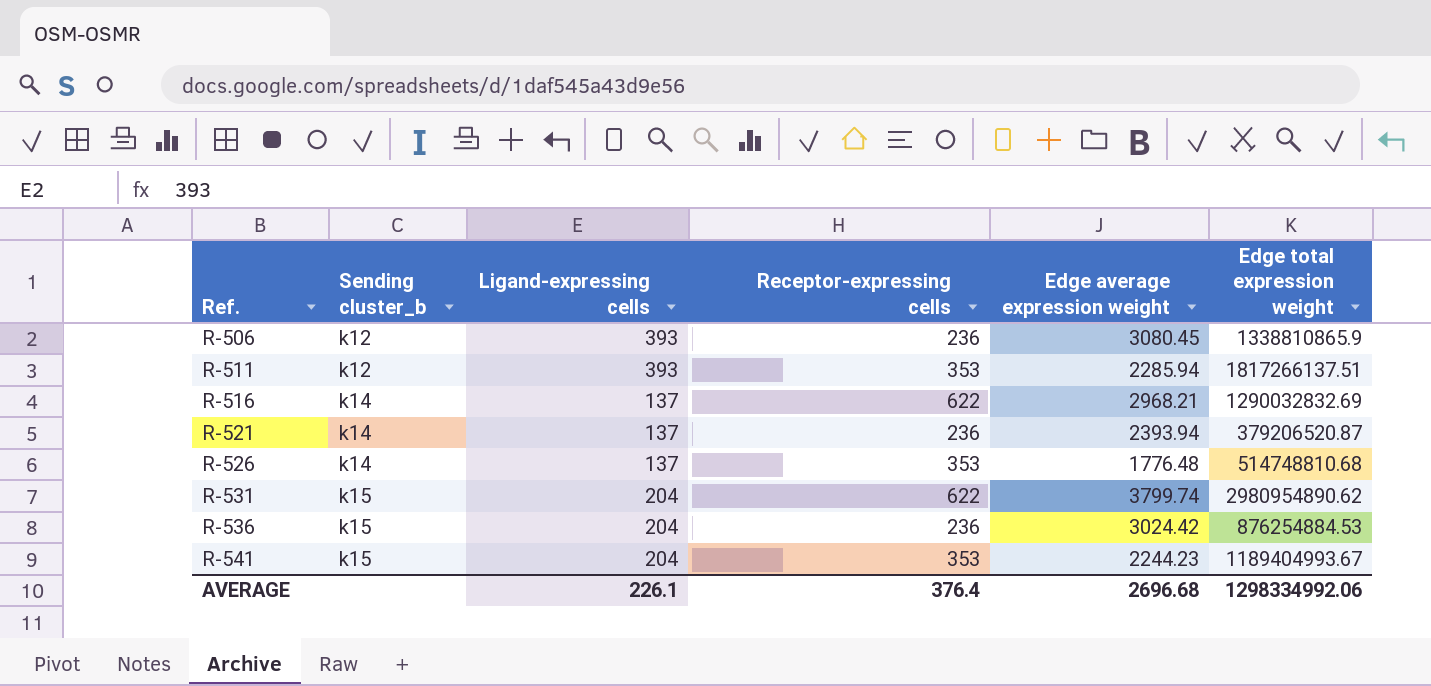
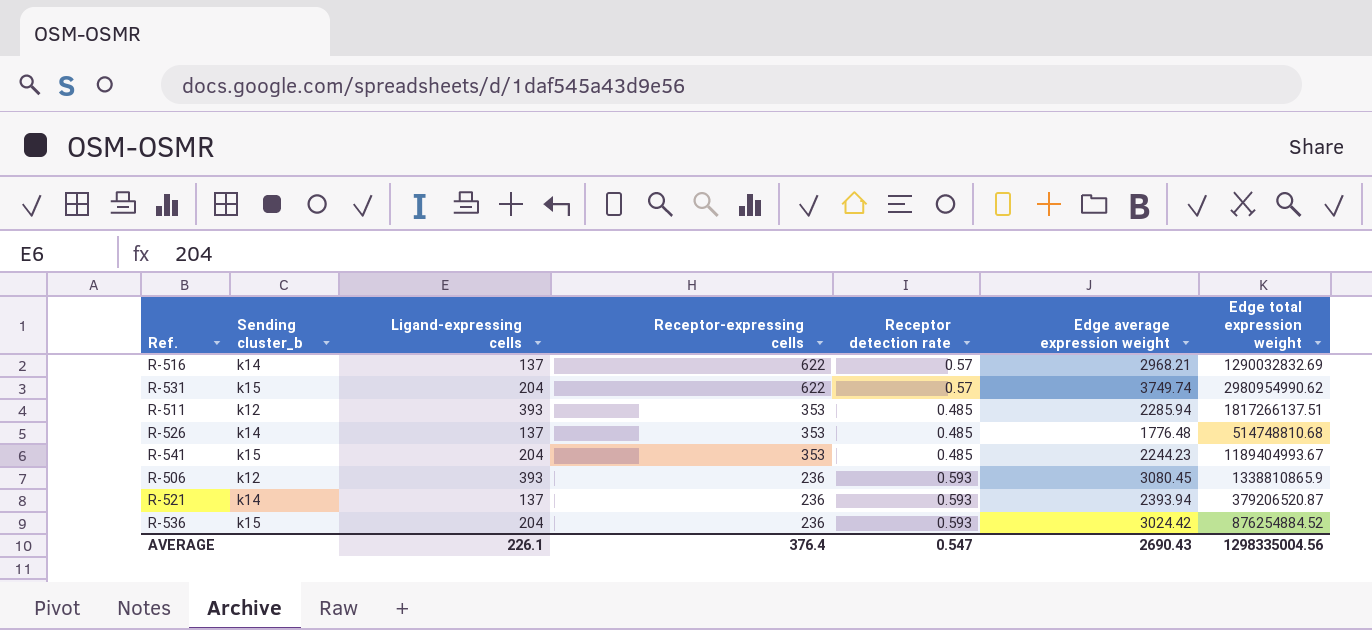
row order: Ref. ascending -> Receptor-expressing cells descending
column Receptor detection rate | position: none -> 5
R-531 | Edge average expression weight: 3799.74 -> 3749.74
R-531 | Edge total expression weight: 2980954890.62 -> 2980954990.62
R-536 | Edge total expression weight: 876254884.53 -> 876254884.52
AVERAGE | Edge average expression weight: 2696.68 -> 2690.43
AVERAGE | Edge total expression weight: 1298334992.06 -> 1298335004.56

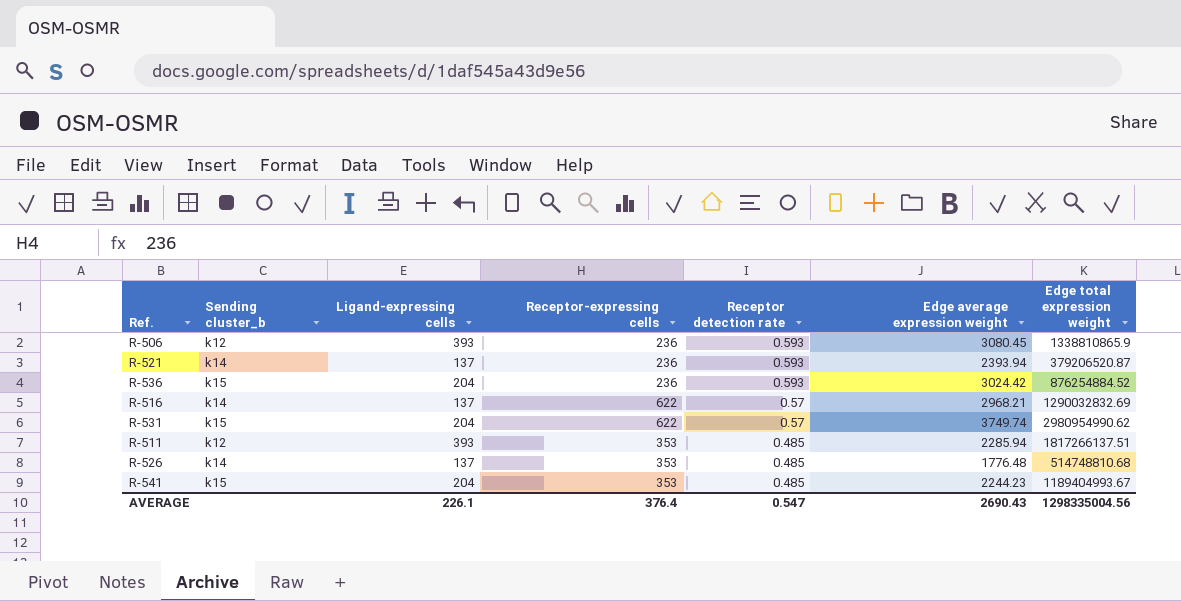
row order: Receptor-expressing cells descending -> Receptor detection rate descending

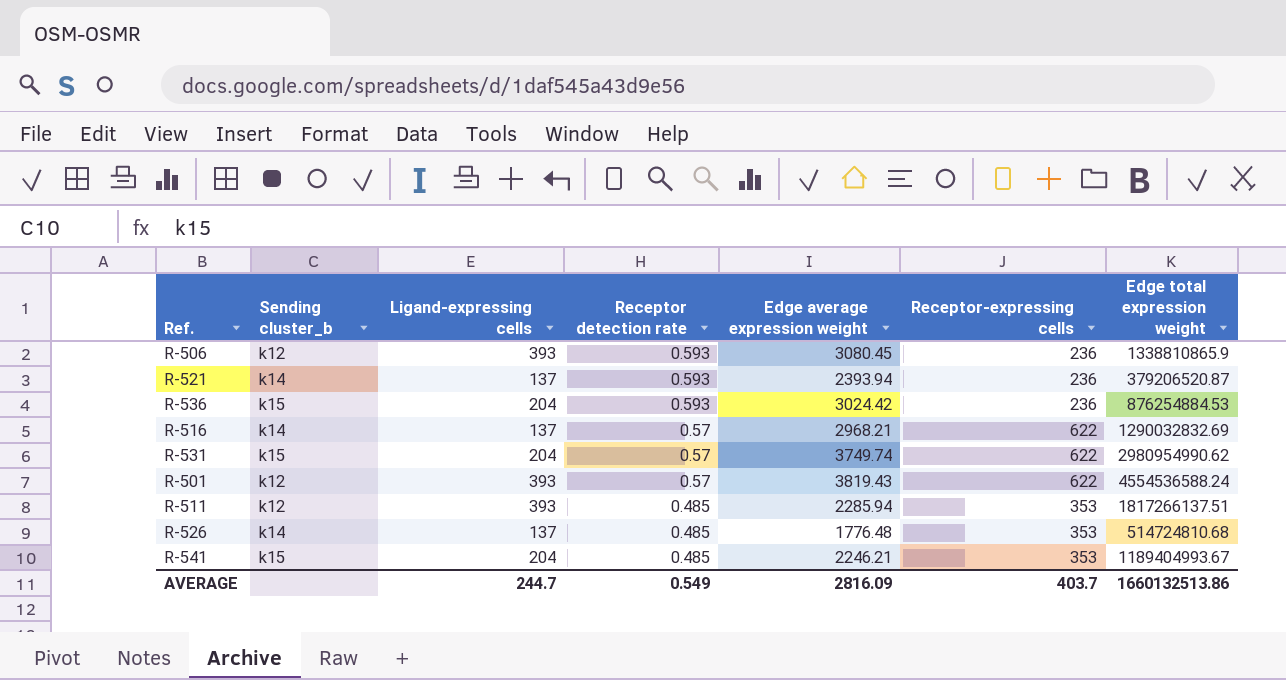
column Receptor-expressing cells | position: 4 -> 6
R-536 | Edge total expression weight: 876254884.52 -> 876254884.53
row R-501: none -> k12 | 393 | 0.57 | 3819.43 | 622 | 4554536588.24
R-526 | Edge total expression weight: 514748810.68 -> 514724810.68
R-541 | Edge average expression weight: 2244.23 -> 2246.21
AVERAGE | Ligand-expressing cells: 226.1 -> 244.7
AVERAGE | Receptor detection rate: 0.547 -> 0.549
AVERAGE | Edge average expression weight: 2690.43 -> 2816.09
AVERAGE | Receptor-expressing cells: 376.4 -> 403.7
AVERAGE | Edge total expression weight: 1298335004.56 -> 1660132513.86

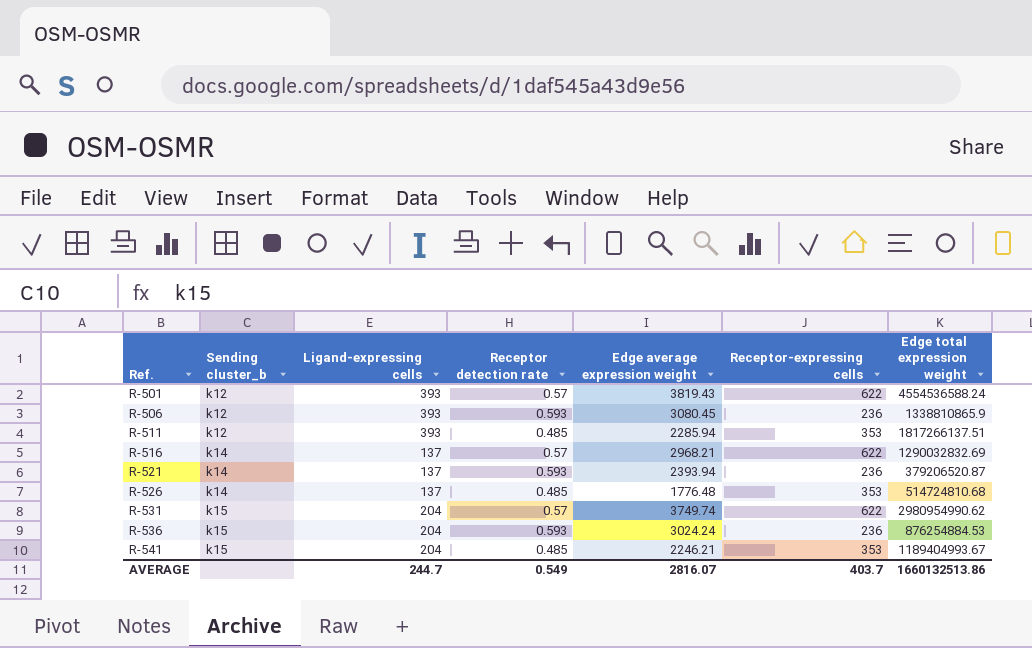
row order: Receptor detection rate descending -> Ref. ascending
R-536 | Edge average expression weight: 3024.42 -> 3024.24
AVERAGE | Edge average expression weight: 2816.09 -> 2816.07

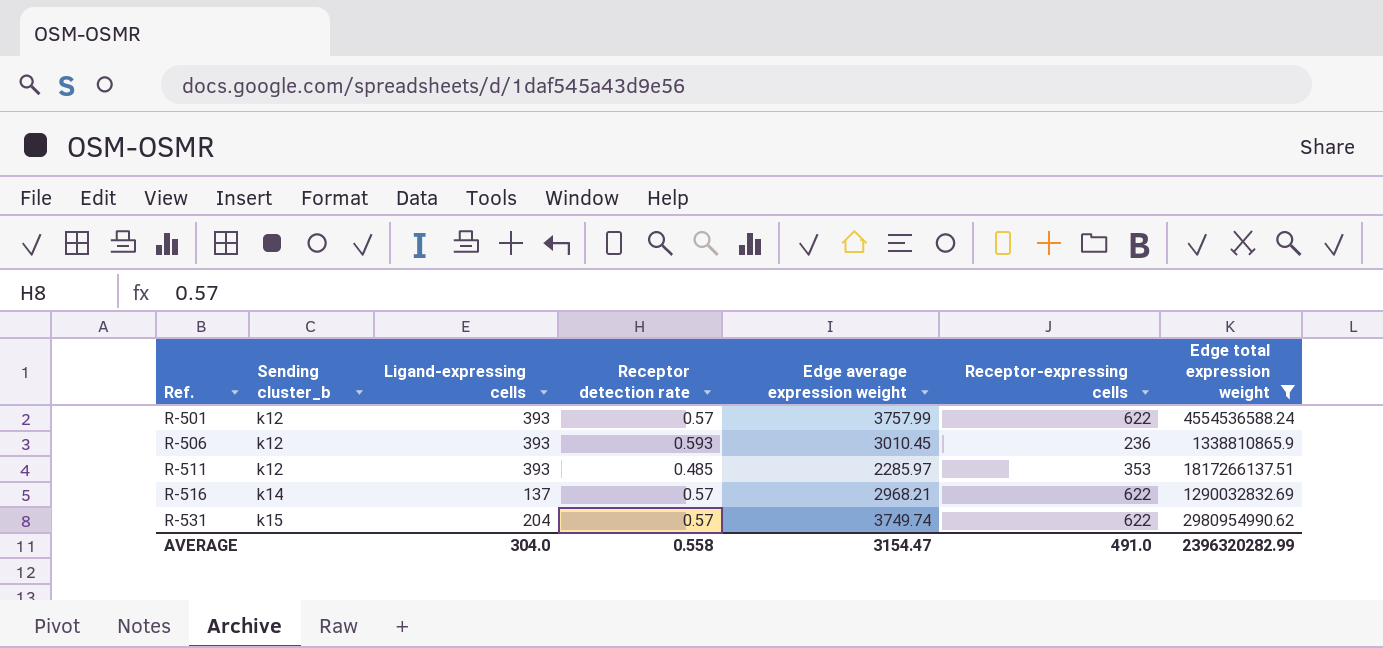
filter: none -> Edge total expression weight >= 1290032832.69
R-501 | Edge average expression weight: 3819.43 -> 3757.99
R-506 | Edge average expression weight: 3080.45 -> 3010.45
R-511 | Edge average expression weight: 2285.94 -> 2285.97
AVERAGE | Ligand-expressing cells: 244.7 -> 304.0
AVERAGE | Receptor detection rate: 0.549 -> 0.558
AVERAGE | Edge average expression weight: 2816.07 -> 3154.47
AVERAGE | Receptor-expressing cells: 403.7 -> 491.0
AVERAGE | Edge total expression weight: 1660132513.86 -> 2396320282.99

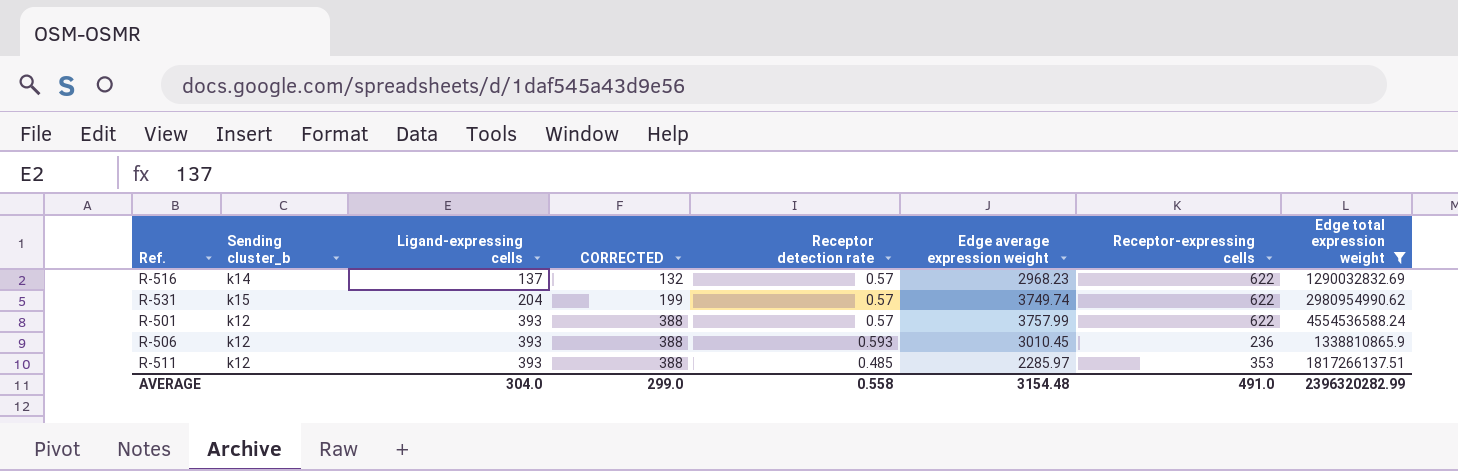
row order: Ref. ascending -> Ligand-expressing cells ascending
column CORRECTED | formula: none -> [Ligand-expressing cells] - 5
R-516 | Edge average expression weight: 2968.21 -> 2968.23
AVERAGE | Edge average expression weight: 3154.47 -> 3154.48

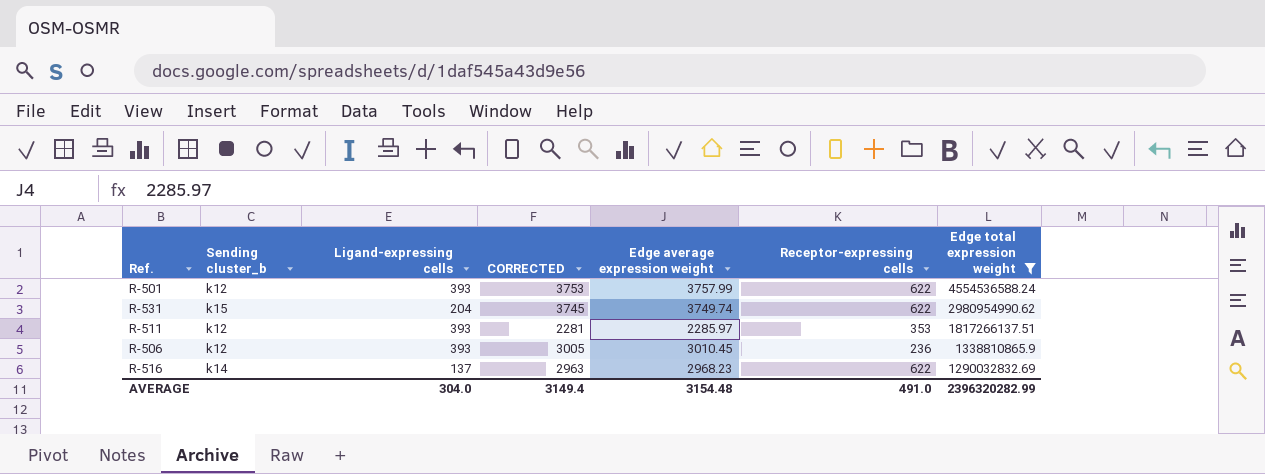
row order: Ligand-expressing cells ascending -> Edge total expression weight descending
column Receptor detection rate | position: 5 -> none
column CORRECTED | formula: [Ligand-expressing cells] - 5 -> [Edge average expression weight] - 5
AVERAGE | CORRECTED: 299.0 -> 3149.4

